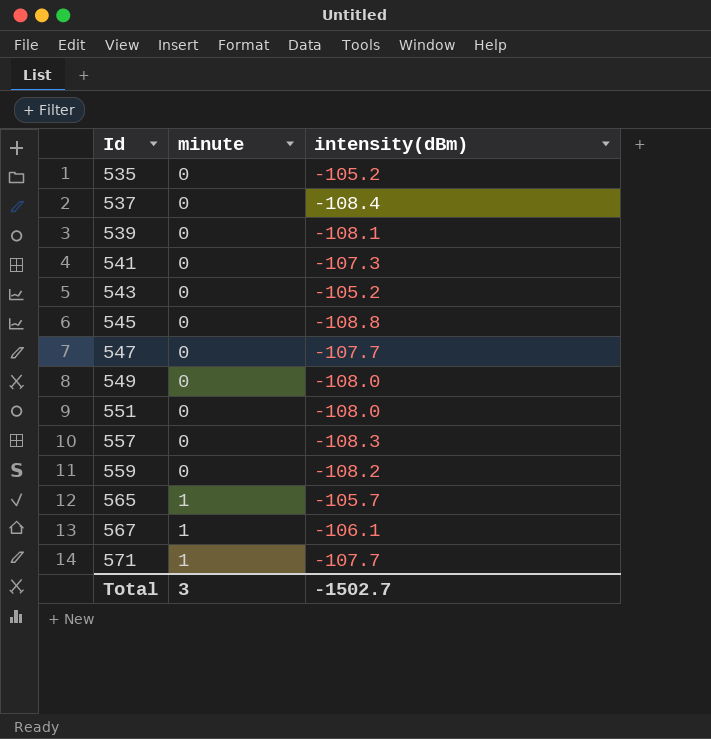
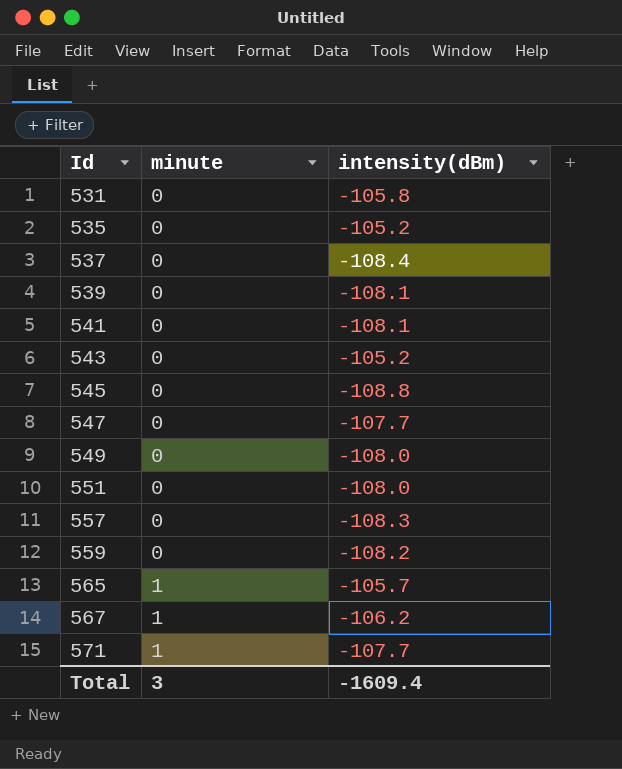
row 531: none -> 0 | -105.8
541 | intensity(dBm): -107.3 -> -108.1
567 | intensity(dBm): -106.1 -> -106.2
Total | intensity(dBm): -1502.7 -> -1609.4

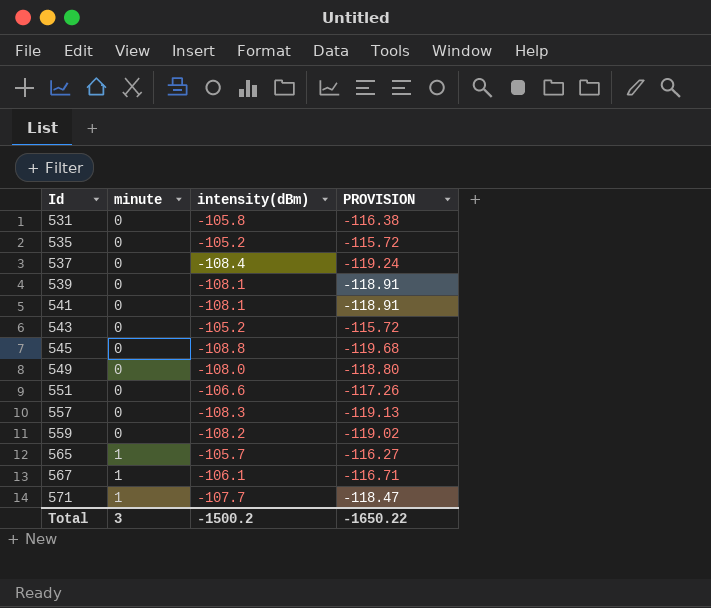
column PROVISION | formula: none -> [intensity(dBm)] * 1.1
row 547: 0 | -107.7 -> none
551 | intensity(dBm): -108.0 -> -106.6
567 | intensity(dBm): -106.2 -> -106.1
Total | intensity(dBm): -1609.4 -> -1500.2

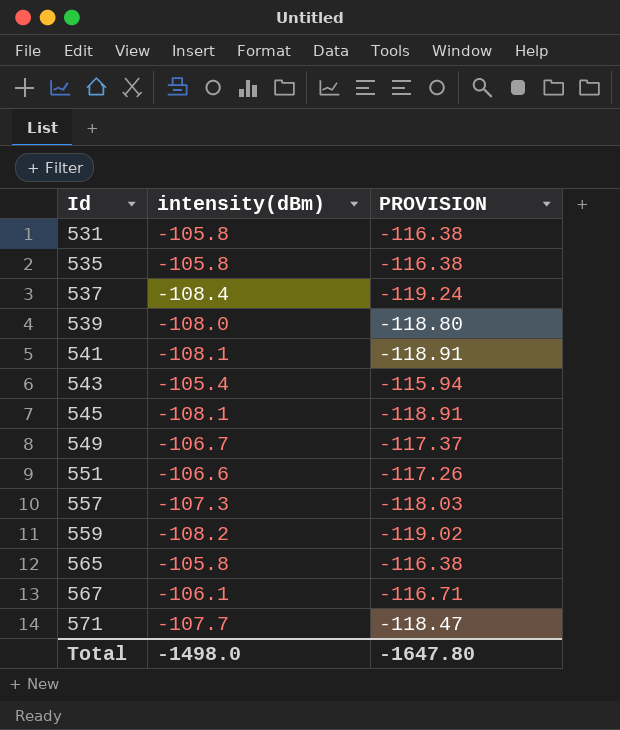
column minute | position: 2 -> none
535 | intensity(dBm): -105.2 -> -105.8
535 | PROVISION: -115.72 -> -116.38
539 | intensity(dBm): -108.1 -> -108.0
539 | PROVISION: -118.91 -> -118.80
543 | intensity(dBm): -105.2 -> -105.4
543 | PROVISION: -115.72 -> -115.94
545 | intensity(dBm): -108.8 -> -108.1
545 | PROVISION: -119.68 -> -118.91
549 | intensity(dBm): -108.0 -> -106.7
549 | PROVISION: -118.80 -> -117.37
557 | intensity(dBm): -108.3 -> -107.3
557 | PROVISION: -119.13 -> -118.03
565 | intensity(dBm): -105.7 -> -105.8
565 | PROVISION: -116.27 -> -116.38
Total | intensity(dBm): -1500.2 -> -1498.0
Total | PROVISION: -1650.22 -> -1647.80

